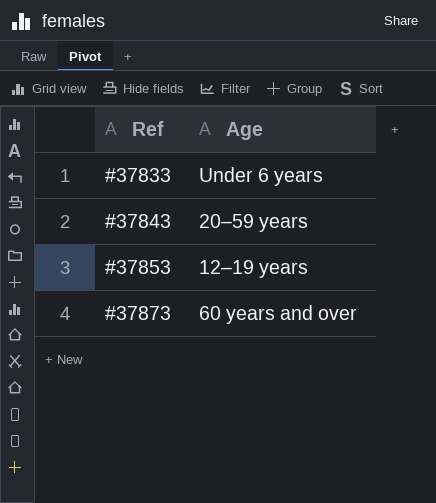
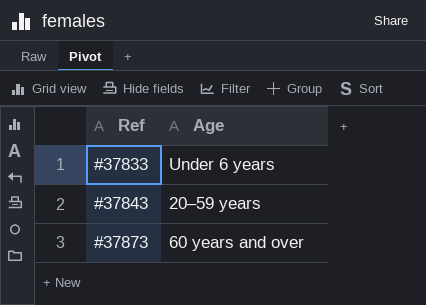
row #37853: 12–19 years -> none

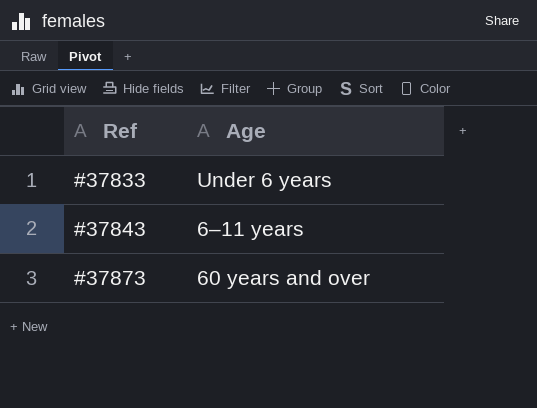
#37843 | Age: 20–59 years -> 6–11 years

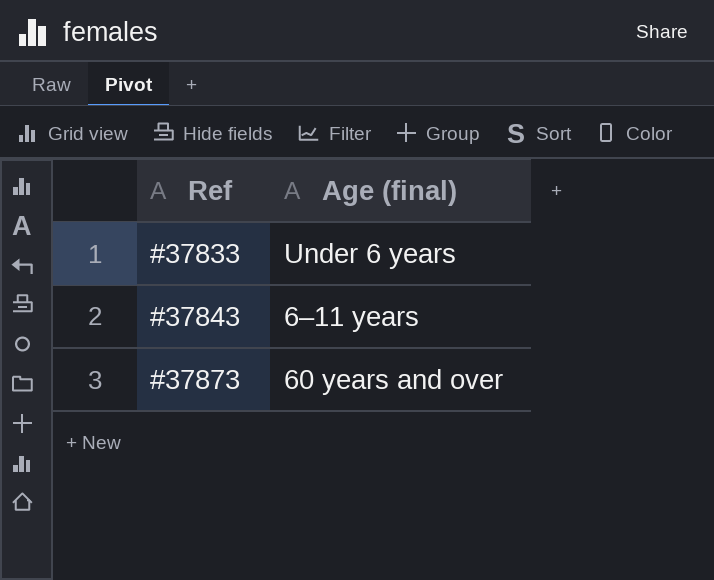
column name: Age -> Age (final)

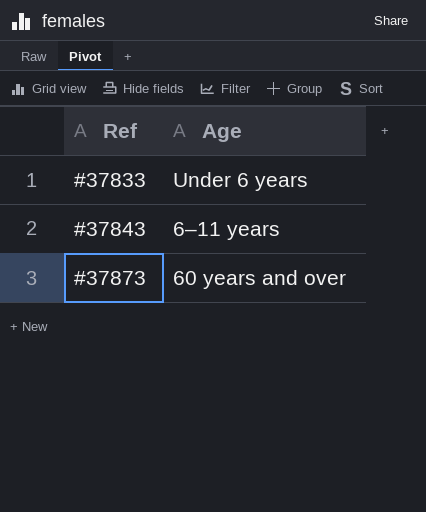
column name: Age (final) -> Age

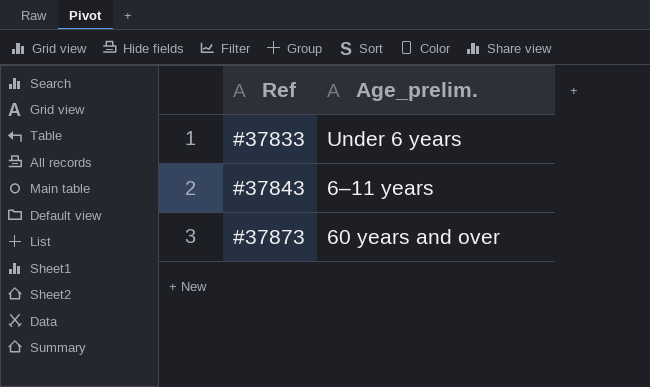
column name: Age -> Age_prelim.

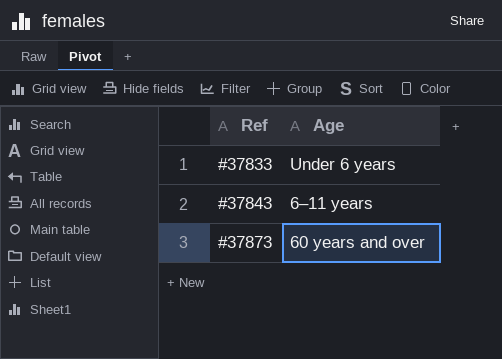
column name: Age_prelim. -> Age

